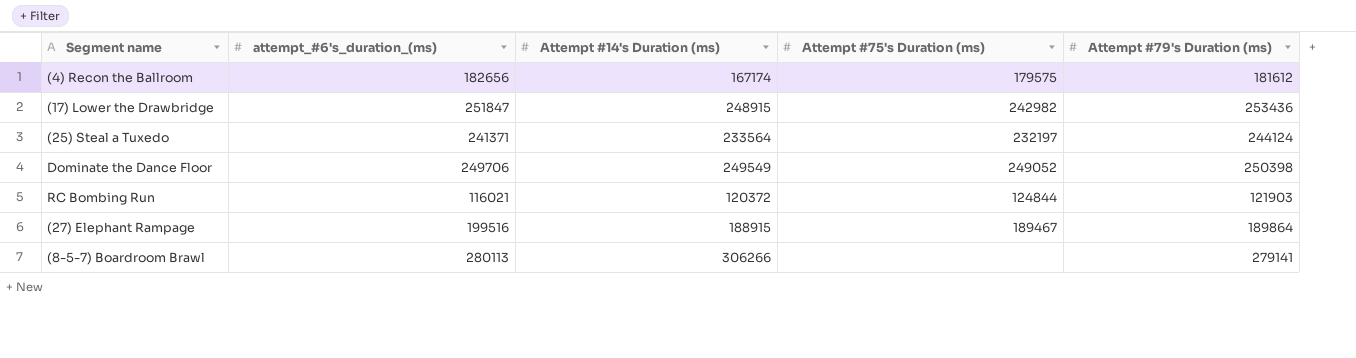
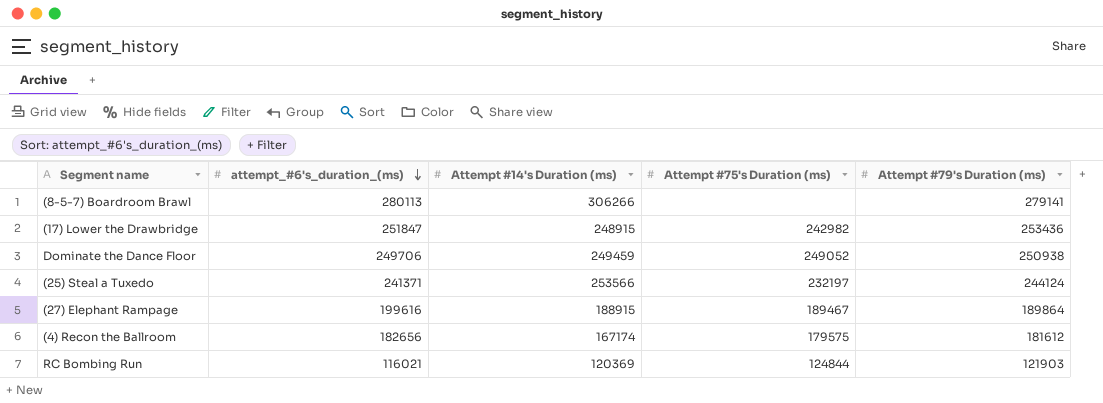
row order: none -> attempt_#6's_duration_(ms) descending
Dominate the Dance Floor | Attempt #14's Duration (ms): 249549 -> 249459
Dominate the Dance Floor | Attempt #79's Duration (ms): 250398 -> 250938
(25) Steal a Tuxedo | Attempt #14's Duration (ms): 233564 -> 253566
(27) Elephant Rampage | attempt_#6's_duration_(ms): 199516 -> 199616
RC Bombing Run | Attempt #14's Duration (ms): 120372 -> 120369

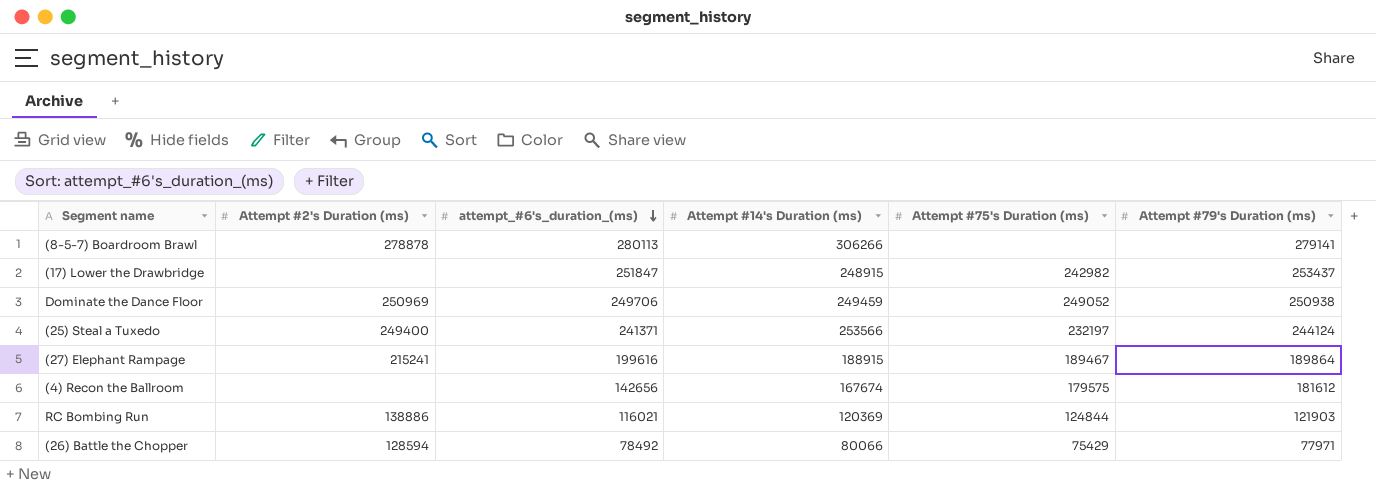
column Attempt #2's Duration (ms) | position: none -> 2
(17) Lower the Drawbridge | Attempt #79's Duration (ms): 253436 -> 253437
(4) Recon the Ballroom | attempt_#6's_duration_(ms): 182656 -> 142656
(4) Recon the Ballroom | Attempt #14's Duration (ms): 167174 -> 167674
row (26) Battle the Chopper: none -> 128594 | 78492 | 80066 | 75429 | 77971

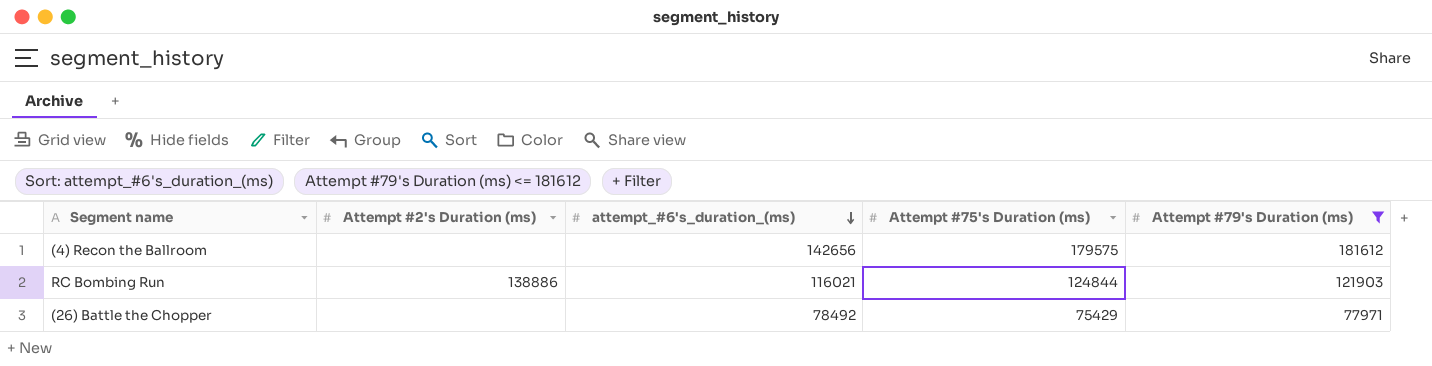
filter: none -> Attempt #79's Duration (ms) <= 181612
column Attempt #14's Duration (ms) | position: 4 -> none
(26) Battle the Chopper | Attempt #2's Duration (ms): 128594 -> none

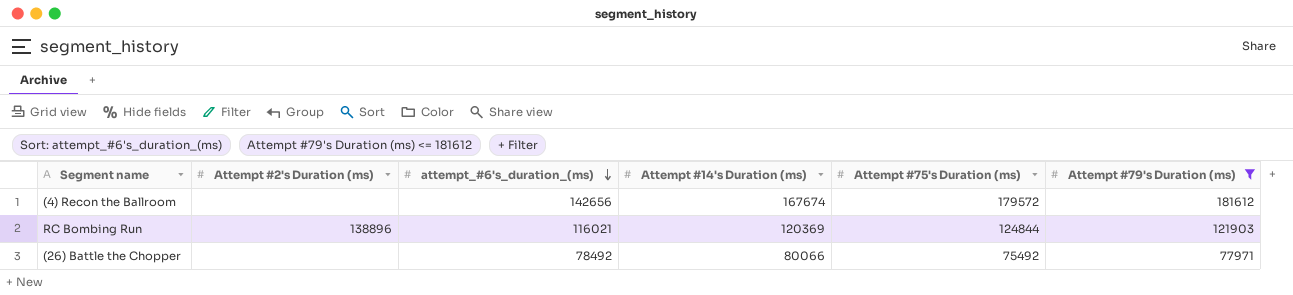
column Attempt #14's Duration (ms) | position: none -> 4
(4) Recon the Ballroom | Attempt #75's Duration (ms): 179575 -> 179572
RC Bombing Run | Attempt #2's Duration (ms): 138886 -> 138896
(26) Battle the Chopper | Attempt #75's Duration (ms): 75429 -> 75492

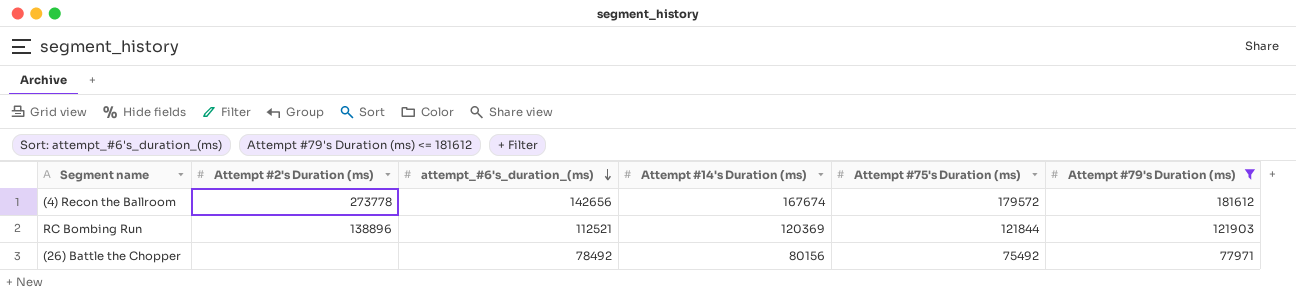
(4) Recon the Ballroom | Attempt #2's Duration (ms): none -> 273778
RC Bombing Run | attempt_#6's_duration_(ms): 116021 -> 112521
RC Bombing Run | Attempt #75's Duration (ms): 124844 -> 121844
(26) Battle the Chopper | Attempt #14's Duration (ms): 80066 -> 80156

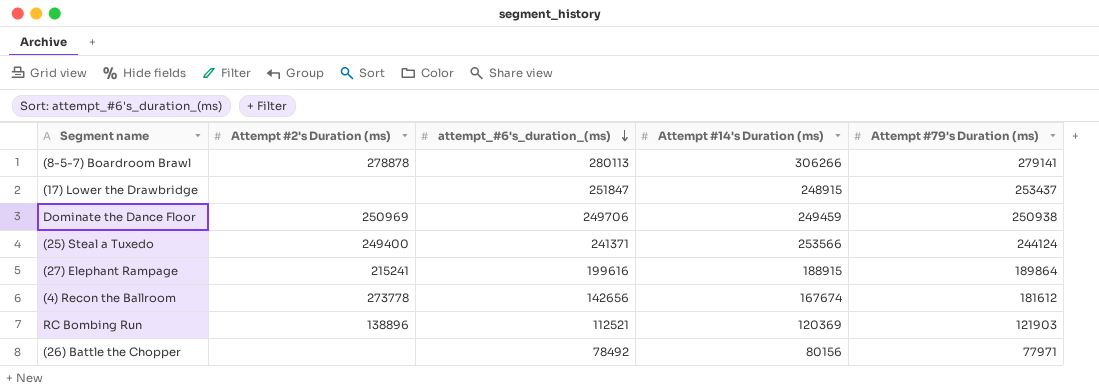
filter: Attempt #79's Duration (ms) <= 181612 -> none
column Attempt #75's Duration (ms) | position: 5 -> none

